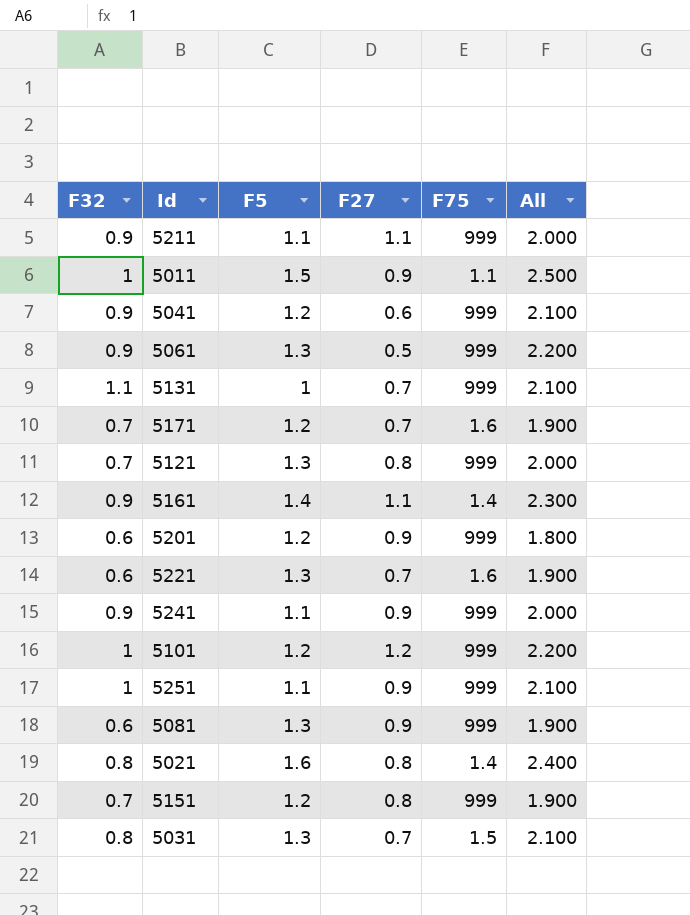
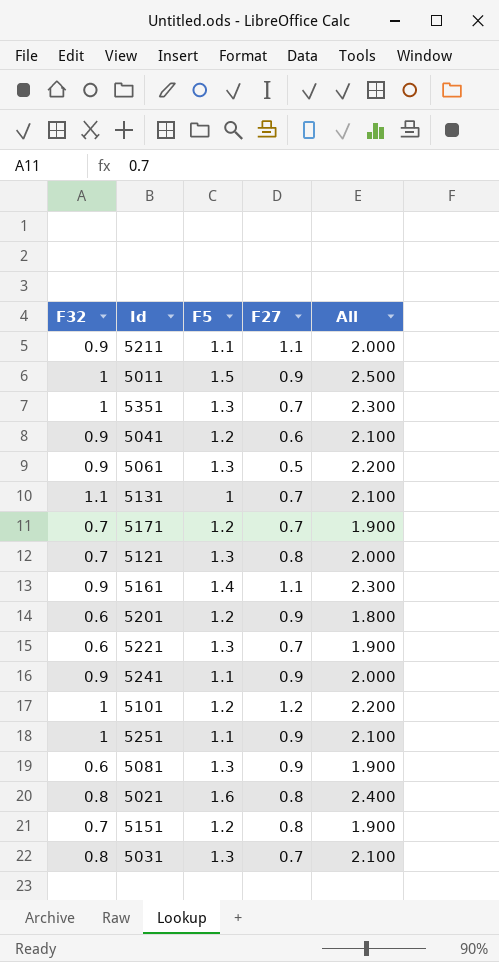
column F75 | position: 5 -> none
row 5351: none -> 1 | 1.3 | 0.7 | 2.300

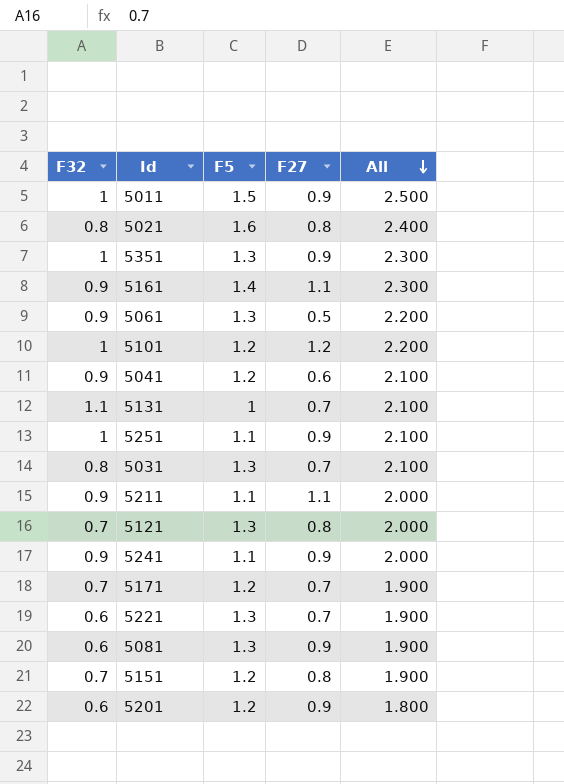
row order: none -> All descending
5351 | F27: 0.7 -> 0.9

